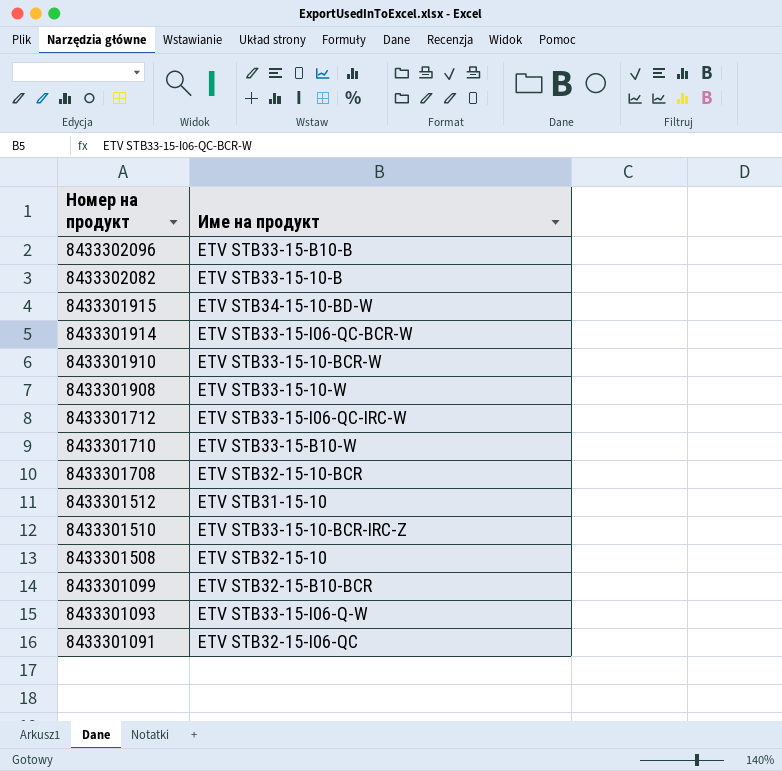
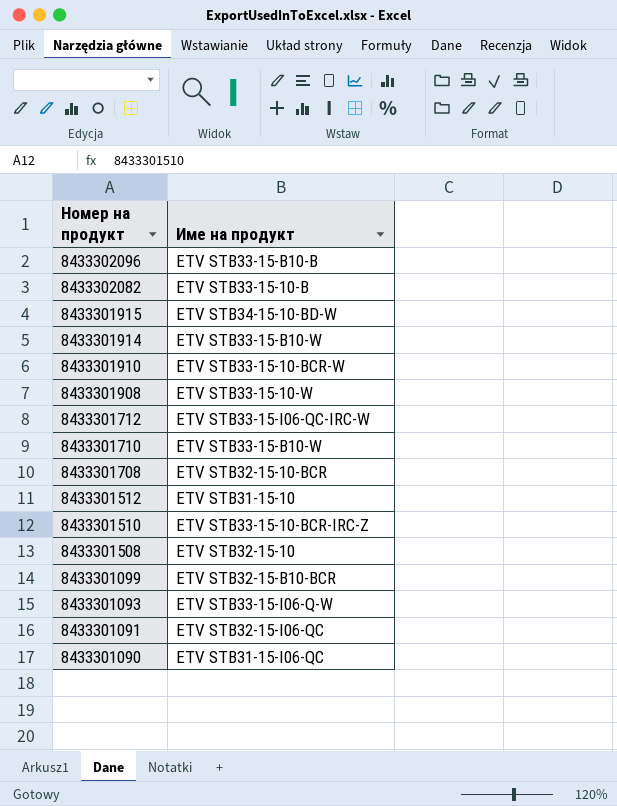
8433301914 | Име на продукт: ETV STB33-15-I06-QC-BCR-W -> ETV STB33-15-B10-W
row 8433301090: none -> ETV STB31-15-I06-QC

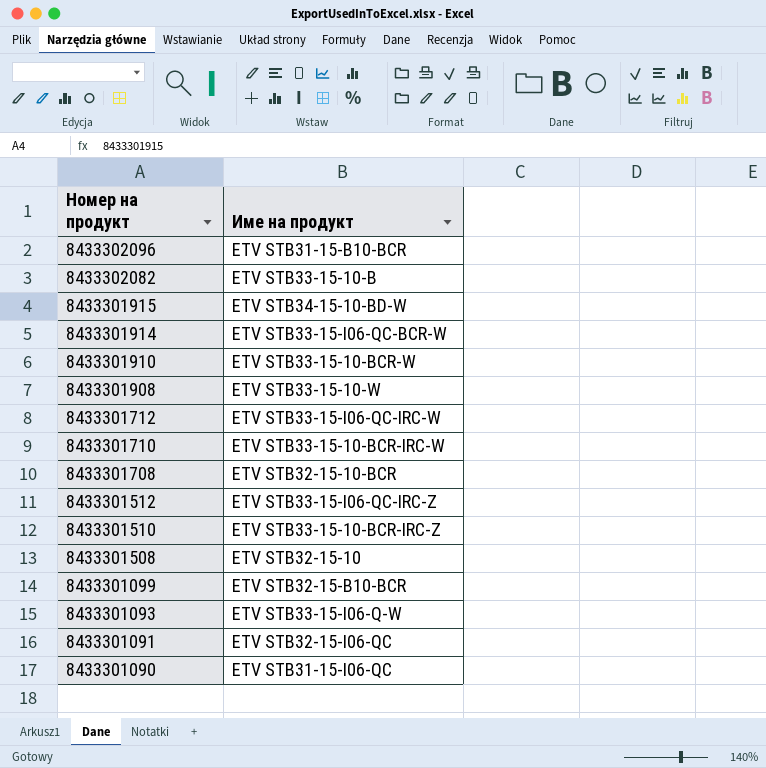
8433302096 | Име на продукт: ETV STB33-15-B10-B -> ETV STB31-15-B10-BCR
8433301914 | Име на продукт: ETV STB33-15-B10-W -> ETV STB33-15-I06-QC-BCR-W
8433301710 | Име на продукт: ETV STB33-15-B10-W -> ETV STB33-15-10-BCR-IRC-W
8433301512 | Име на продукт: ETV STB31-15-10 -> ETV STB33-15-I06-QC-IRC-Z

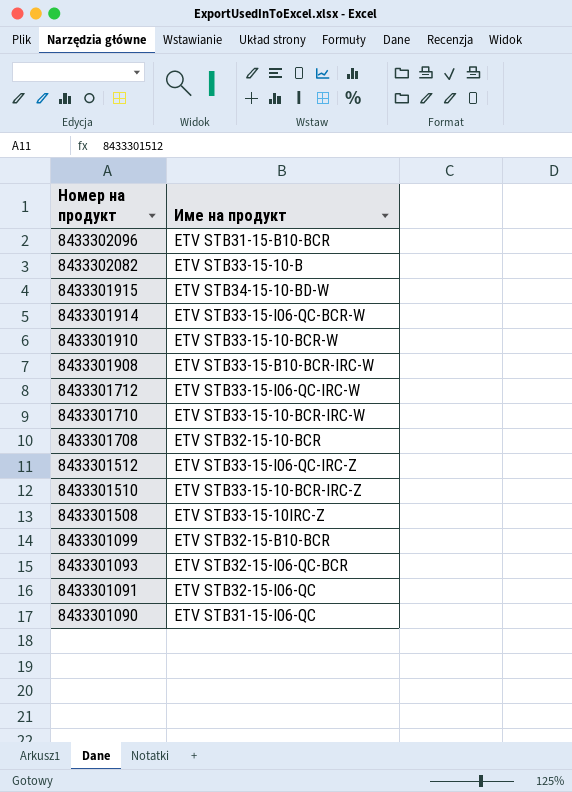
8433301908 | Име на продукт: ETV STB33-15-10-W -> ETV STB33-15-B10-BCR-IRC-W
8433301508 | Име на продукт: ETV STB32-15-10 -> ETV STB33-15-10IRC-Z
8433301093 | Име на продукт: ETV STB33-15-I06-Q-W -> ETV STB32-15-I06-QC-BCR

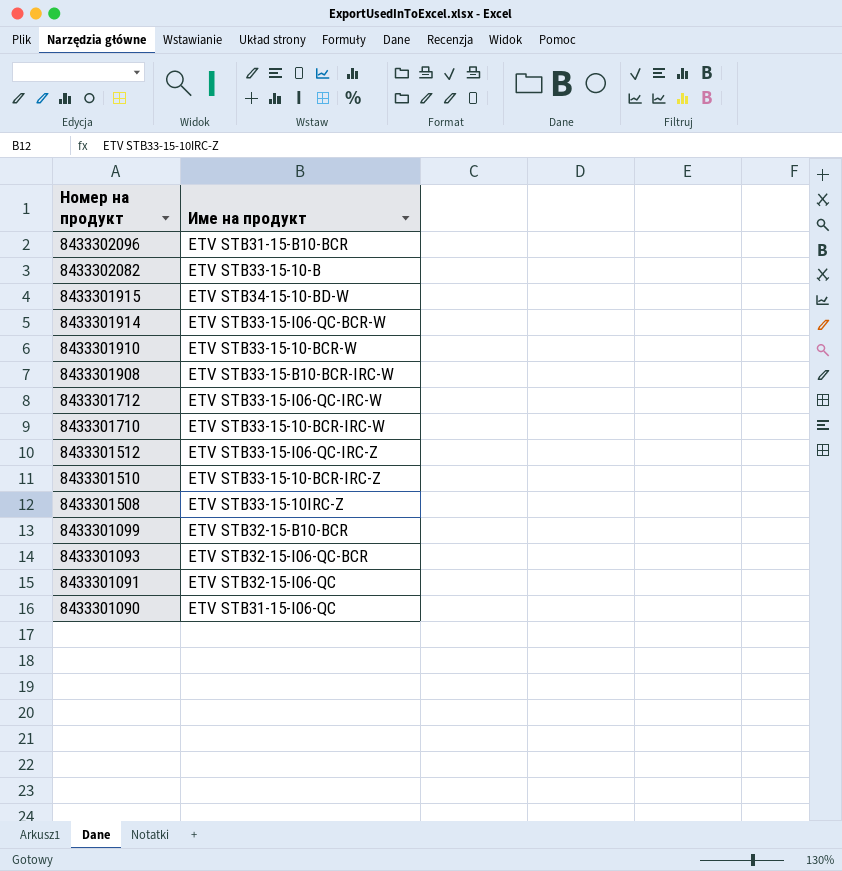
row 8433301708: ETV STB32-15-10-BCR -> none

